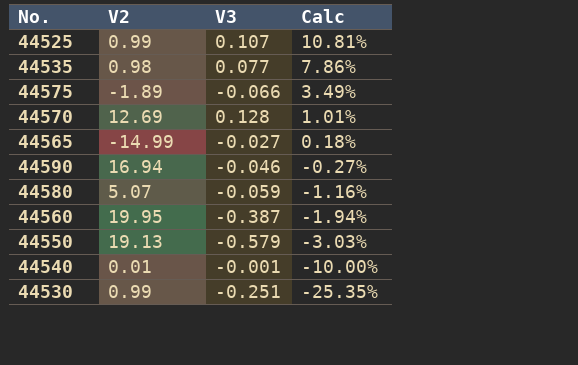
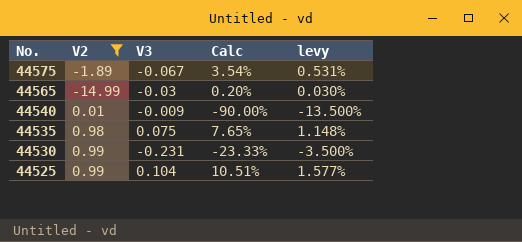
filter: none -> V2 <= 0.99
row order: Calc descending -> No. descending
column levy | formula: none -> [Calc] * 0.15
44575 | V3: -0.066 -> -0.067
44575 | Calc: 3.49% -> 3.54%
44565 | V3: -0.027 -> -0.03
44565 | Calc: 0.18% -> 0.20%
44540 | V3: -0.001 -> -0.009
44540 | Calc: -10.00% -> -90.00%
44535 | V3: 0.077 -> 0.075
44535 | Calc: 7.86% -> 7.65%
44530 | V3: -0.251 -> -0.231
44530 | Calc: -25.35% -> -23.33%
44525 | V3: 0.107 -> 0.104
44525 | Calc: 10.81% -> 10.51%

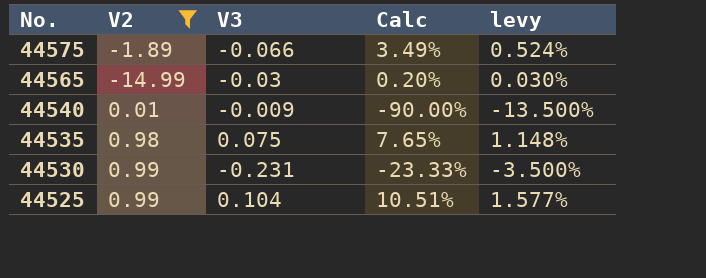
44575 | V3: -0.067 -> -0.066
44575 | Calc: 3.54% -> 3.49%
44575 | levy: 0.531% -> 0.524%

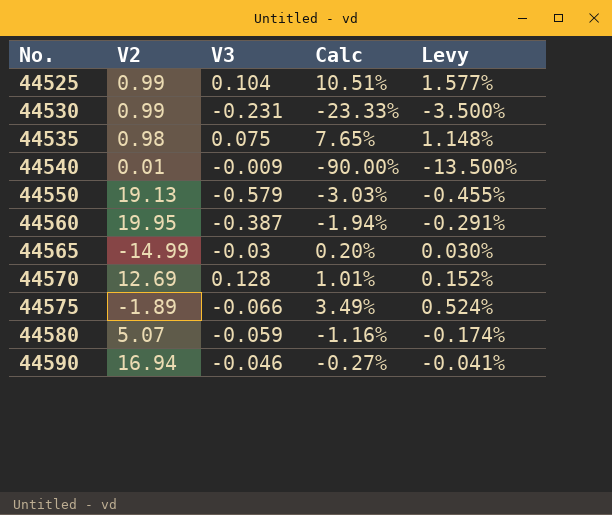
filter: V2 <= 0.99 -> none
row order: No. descending -> No. ascending
column name: levy -> Levy

